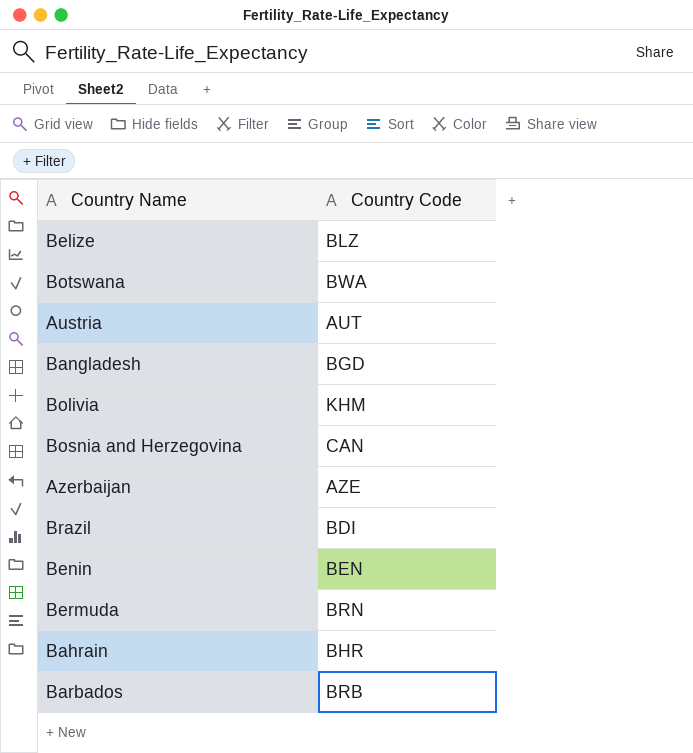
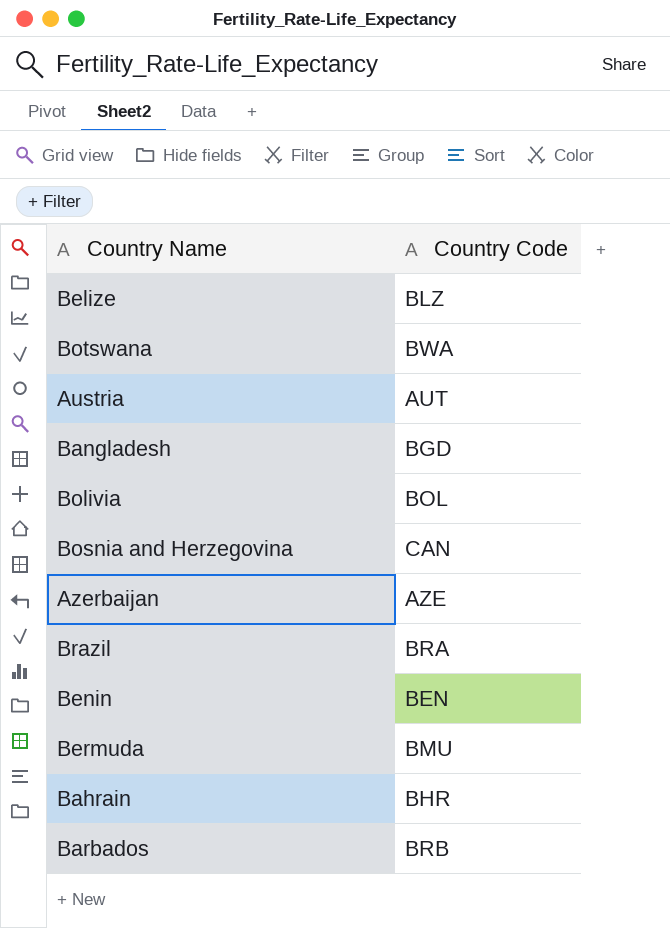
Bolivia | Country Code: KHM -> BOL
Brazil | Country Code: BDI -> BRA
Bermuda | Country Code: BRN -> BMU

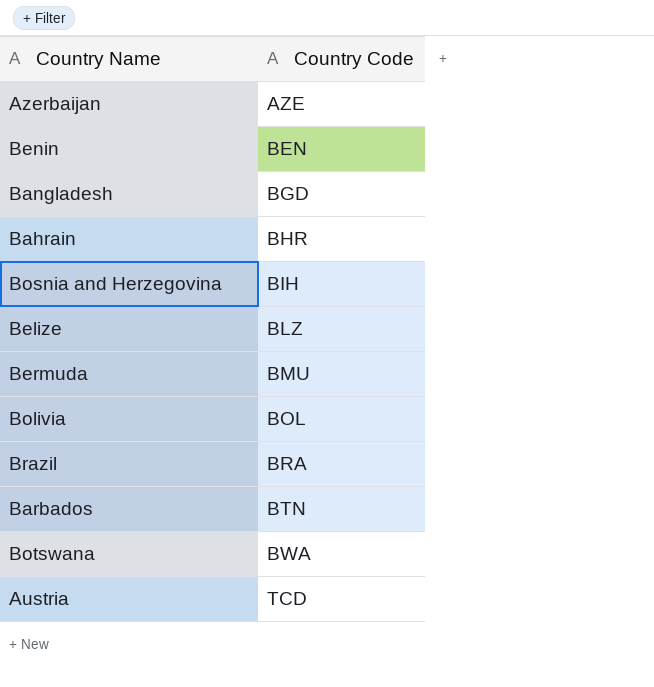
row order: none -> Country Code ascending
Bosnia and Herzegovina | Country Code: CAN -> BIH
Barbados | Country Code: BRB -> BTN
Austria | Country Code: AUT -> TCD

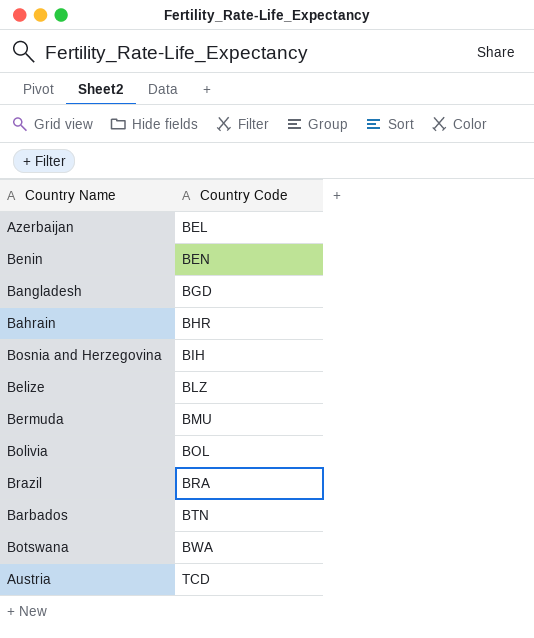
Azerbaijan | Country Code: AZE -> BEL

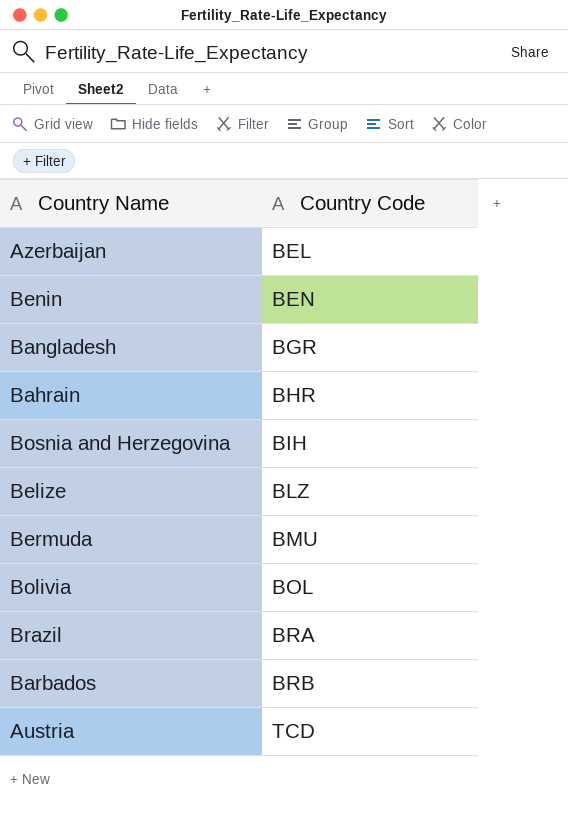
row Botswana: BWA -> none
Bangladesh | Country Code: BGD -> BGR
Barbados | Country Code: BTN -> BRB

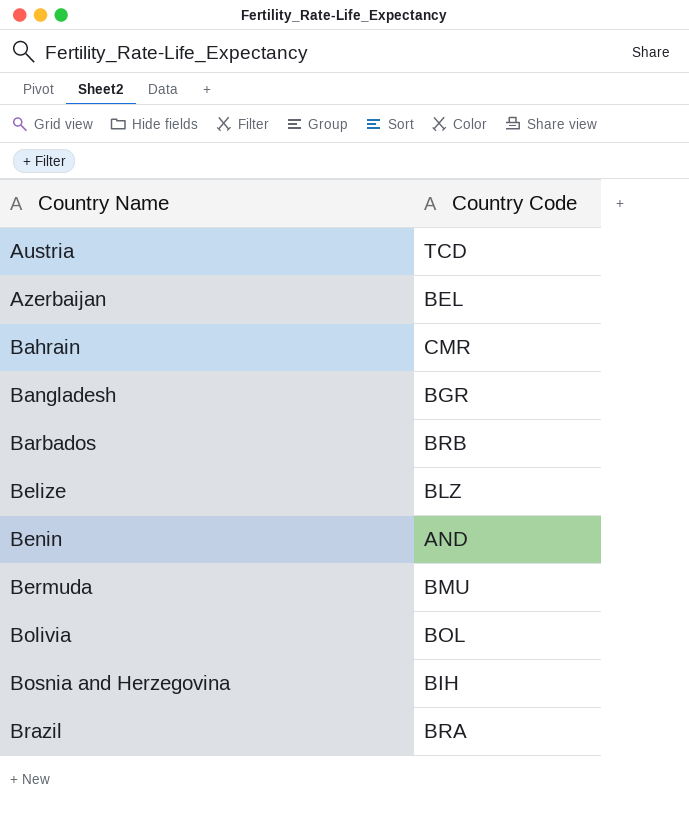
row order: Country Code ascending -> Country Name ascending
Bahrain | Country Code: BHR -> CMR
Benin | Country Code: BEN -> AND

